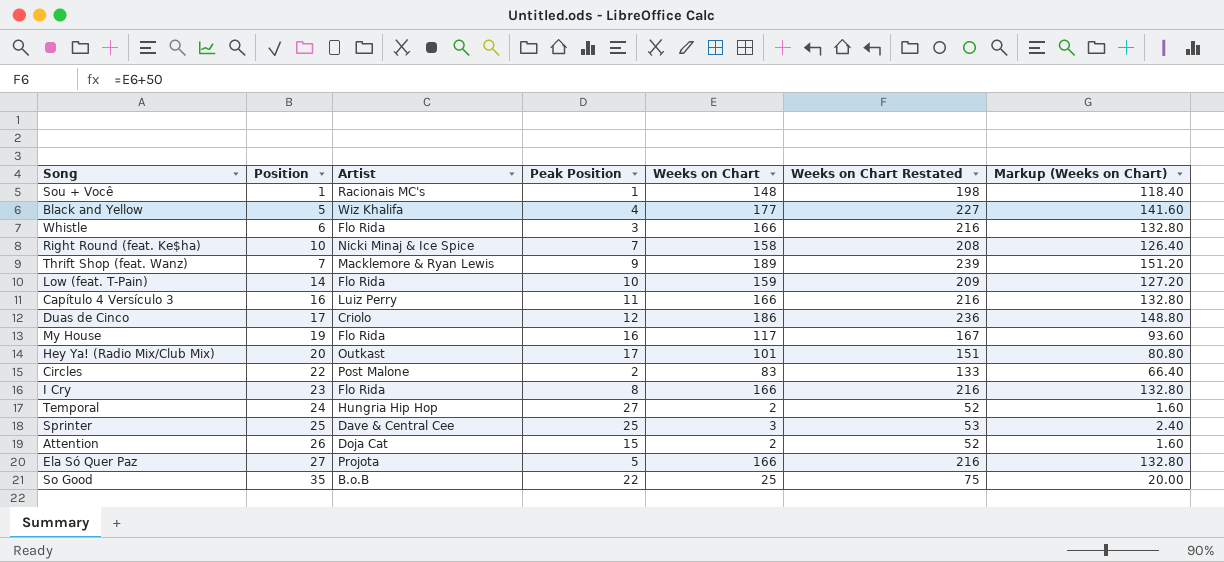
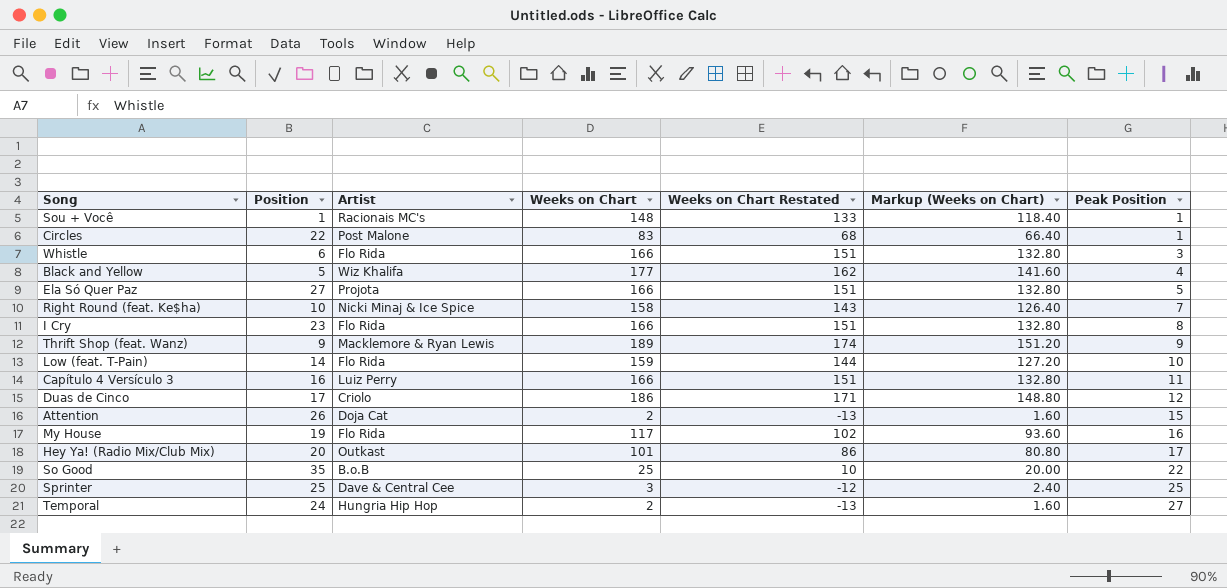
row order: none -> Peak Position ascending
column Weeks on Chart Restated | formula: [Weeks on Chart] + 50 -> [Weeks on Chart] - 15
column Peak Position | position: 4 -> 7
Circles | Peak Position: 2 -> 1
Thrift Shop (feat. Wanz) | Position: 7 -> 9

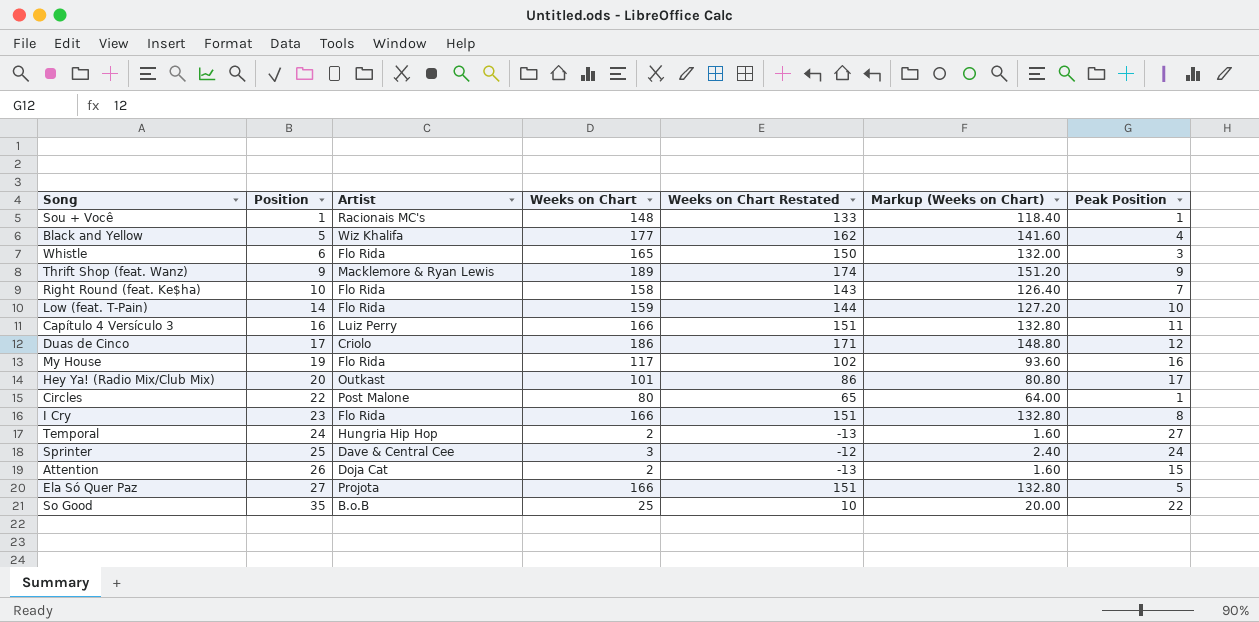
row order: Peak Position ascending -> Position ascending
Whistle | Weeks on Chart: 166 -> 165
Whistle | Weeks on Chart Restated: 151 -> 150
Whistle | Markup (Weeks on Chart): 132.80 -> 132.00
Right Round (feat. Ke$ha) | Artist: Nicki Minaj & Ice Spice -> Flo Rida
Circles | Weeks on Chart: 83 -> 80
Circles | Weeks on Chart Restated: 68 -> 65
Circles | Markup (Weeks on Chart): 66.40 -> 64.00
Sprinter | Peak Position: 25 -> 24

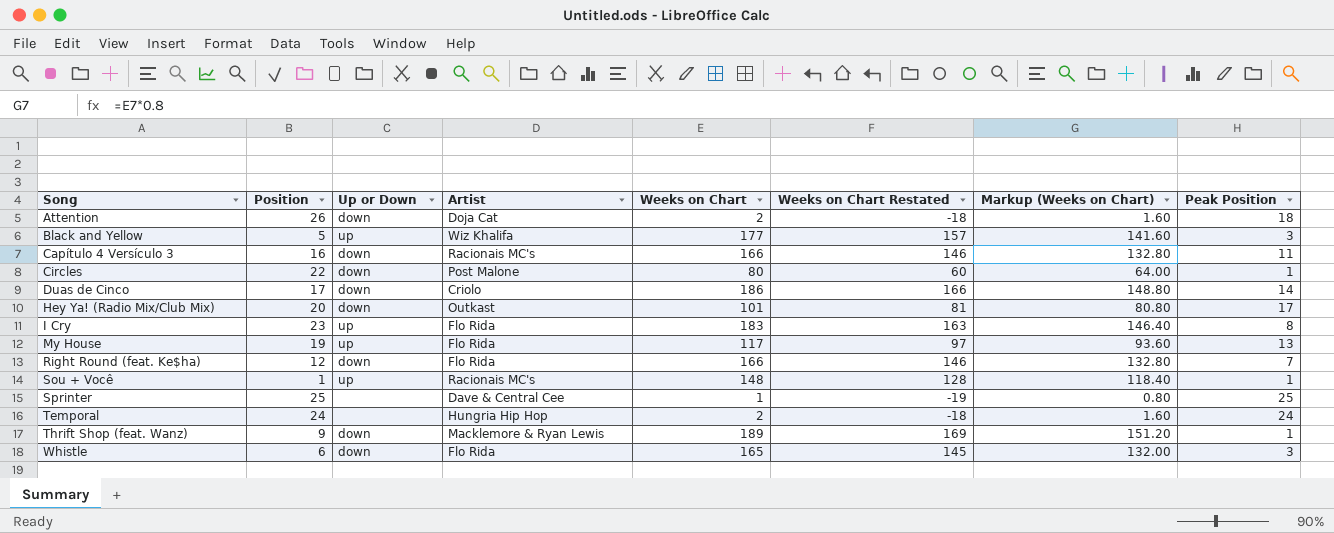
row order: Position ascending -> Song ascending
column Up or Down | position: none -> 3
column Weeks on Chart Restated | formula: [Weeks on Chart] - 15 -> [Weeks on Chart] - 20
row Low (feat. T-Pain): 14 | Flo Rida | 159 | 144 | 127.20 | 10 -> none
row Ela Só Quer Paz: 27 | Projota | 166 | 151 | 132.80 | 5 -> none
row So Good: 35 | B.o.B | 25 | 10 | 20.00 | 22 -> none
Attention | Peak Position: 15 -> 18
Black and Yellow | Peak Position: 4 -> 3
Capítulo 4 Versículo 3 | Artist: Luiz Perry -> Racionais MC's
Duas de Cinco | Peak Position: 12 -> 14
I Cry | Weeks on Chart: 166 -> 183
I Cry | Markup (Weeks on Chart): 132.80 -> 146.40
My House | Peak Position: 16 -> 13
Right Round (feat. Ke$ha) | Position: 10 -> 12
Right Round (feat. Ke$ha) | Weeks on Chart: 158 -> 166
Right Round (feat. Ke$ha) | Markup (Weeks on Chart): 126.40 -> 132.80
Sprinter | Weeks on Chart: 3 -> 1
Sprinter | Markup (Weeks on Chart): 2.40 -> 0.80
Sprinter | Peak Position: 24 -> 25
Temporal | Peak Position: 27 -> 24
Thrift Shop (feat. Wanz) | Peak Position: 9 -> 1

